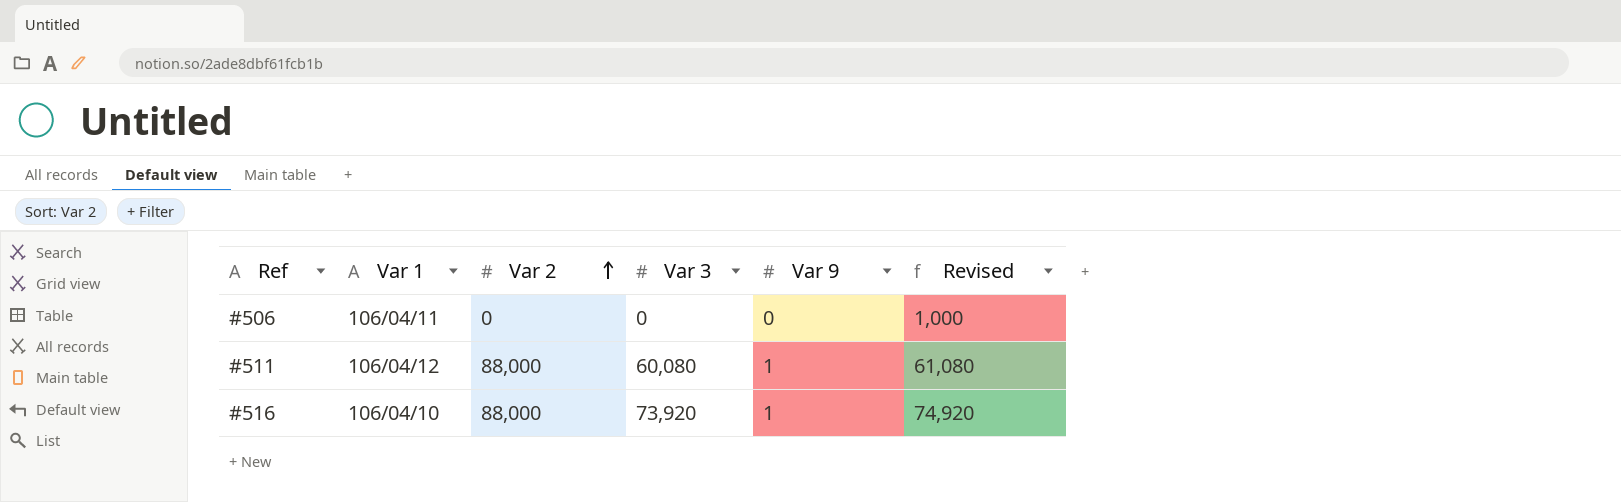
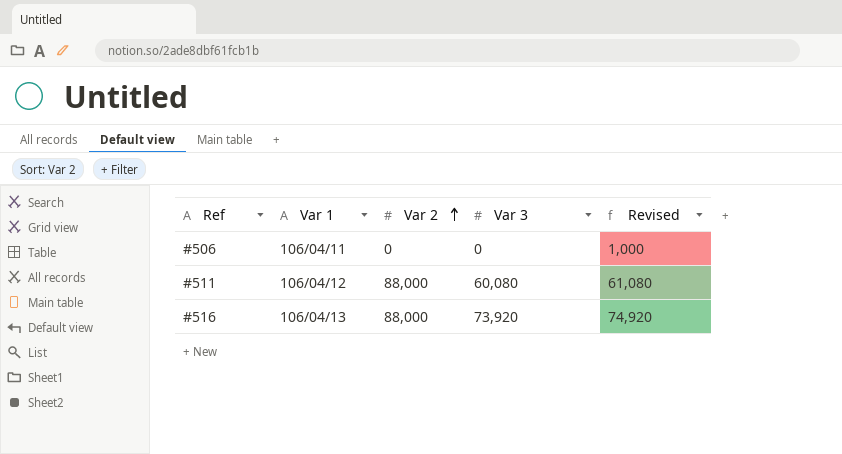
column Var 9 | position: 5 -> none
#516 | Var 1: 106/04/10 -> 106/04/13

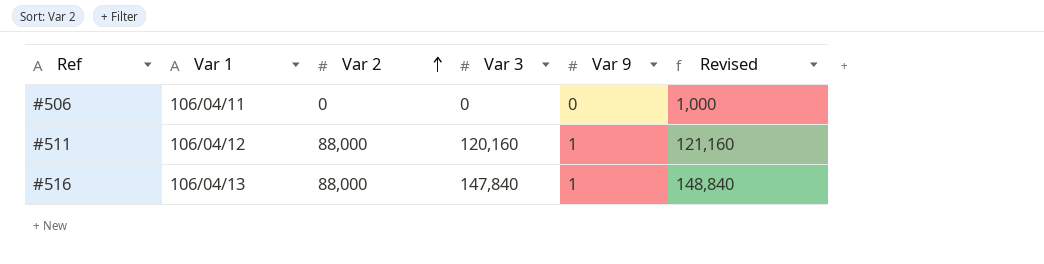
column Var 9 | position: none -> 5
#511 | Var 3: 60,080 -> 120,160
#511 | Revised: 61,080 -> 121,160
#516 | Var 3: 73,920 -> 147,840
#516 | Revised: 74,920 -> 148,840

